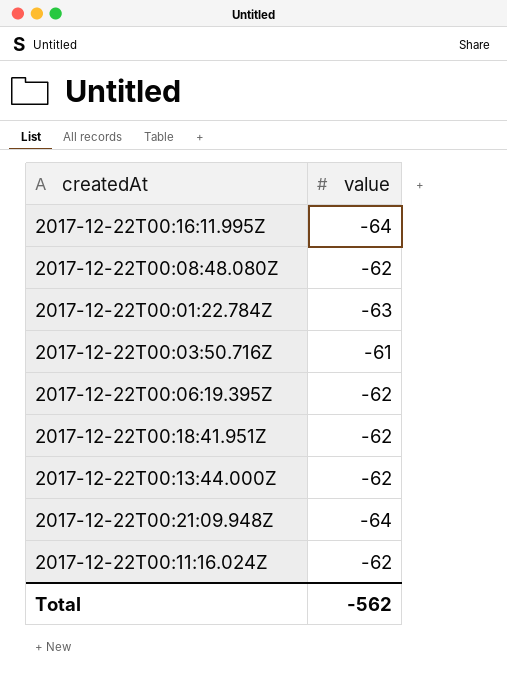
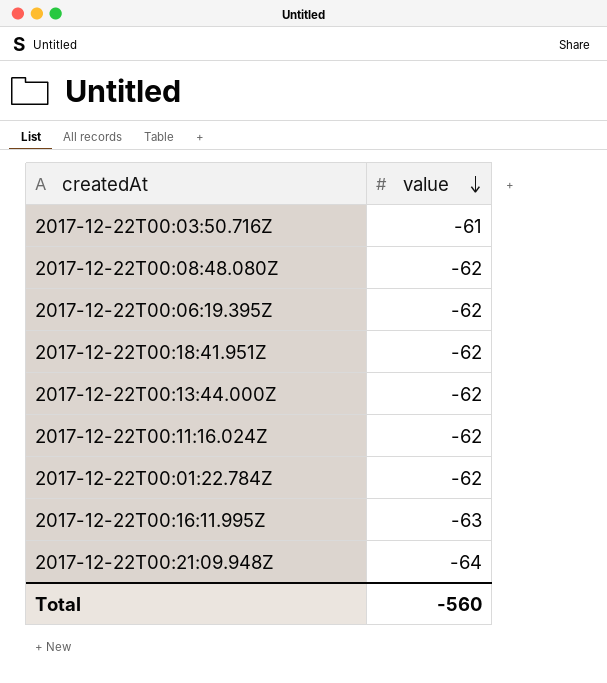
row order: none -> value descending
2017-12-22T00:01:22.784Z | value: -63 -> -62
2017-12-22T00:16:11.995Z | value: -64 -> -63
Total | value: -562 -> -560

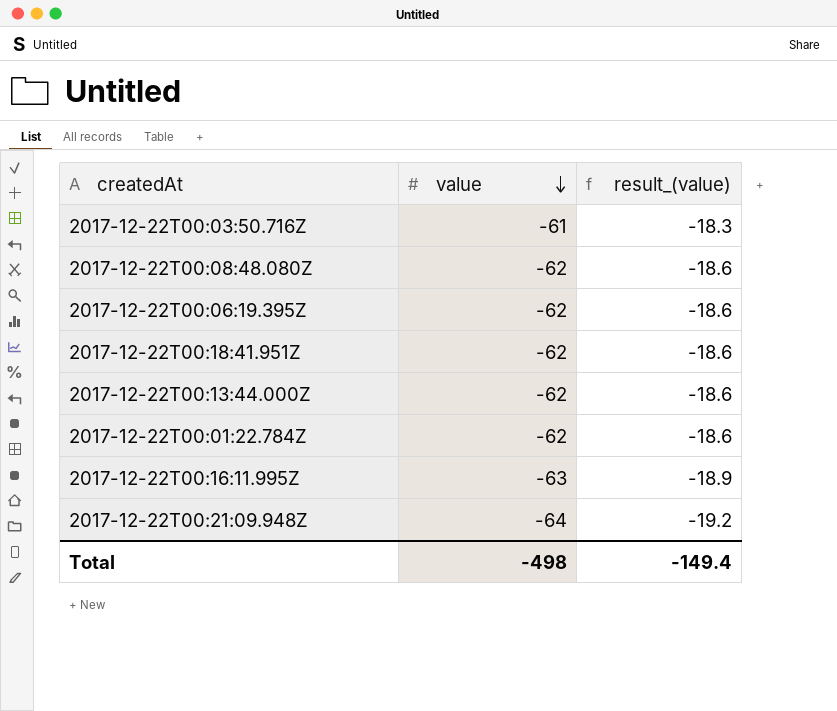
column result_(value) | formula: none -> [value] * 0.3
row 2017-12-22T00:11:16.024Z: -62 -> none
Total | value: -560 -> -498

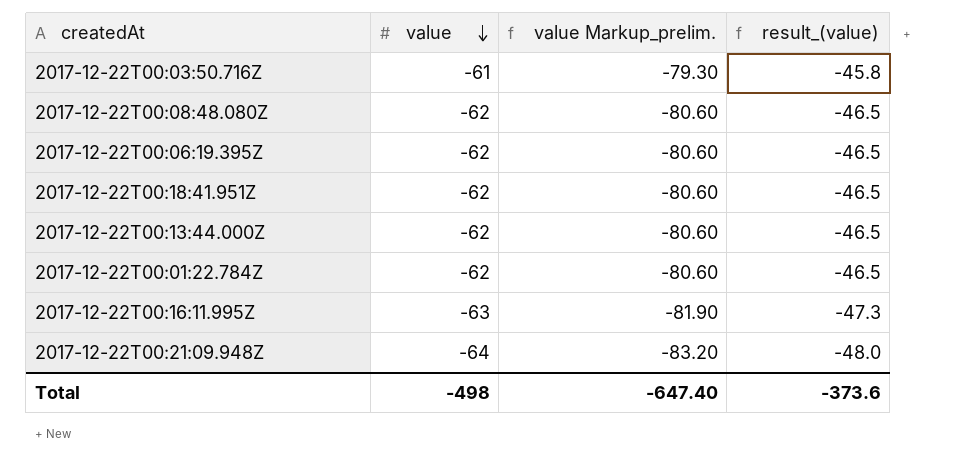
column value Markup_prelim. | formula: none -> [value] * 1.3
column result_(value) | formula: [value] * 0.3 -> [value] * 0.75
Total | result_(value): -149.4 -> -373.6

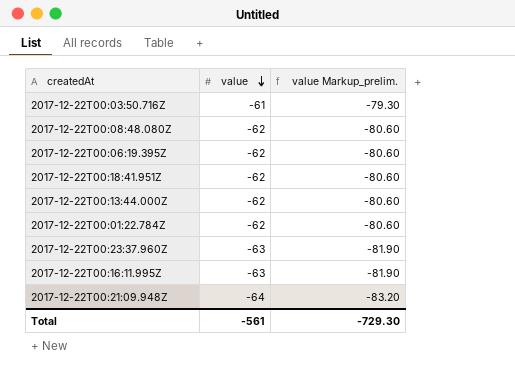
column result_(value) | formula: [value] * 0.75 -> none
row 2017-12-22T00:23:37.960Z: none -> -63 | -81.90
Total | value: -498 -> -561
Total | value Markup_prelim.: -647.40 -> -729.30

